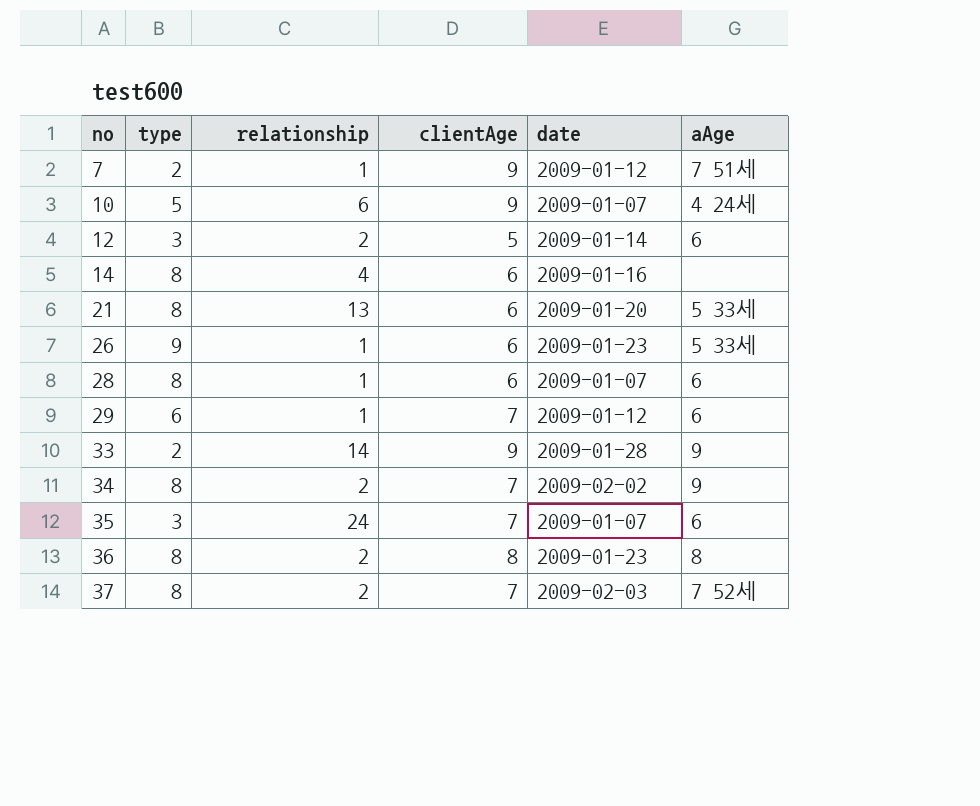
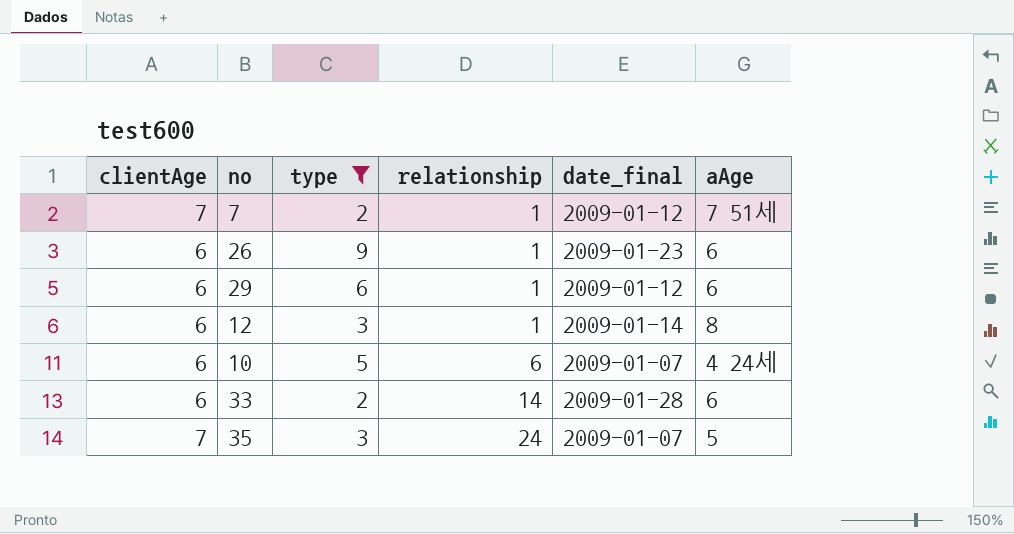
filter: none -> type != 8
row order: no ascending -> relationship ascending
column clientAge | position: 4 -> 1
column name: date -> date_final
7 | clientAge: 9 -> 7
26 | aAge: 5 33세 -> 6
29 | clientAge: 7 -> 6
12 | clientAge: 5 -> 6
12 | relationship: 2 -> 1
12 | aAge: 6 -> 8
10 | clientAge: 9 -> 6
33 | clientAge: 9 -> 6
33 | aAge: 9 -> 6
35 | aAge: 6 -> 5

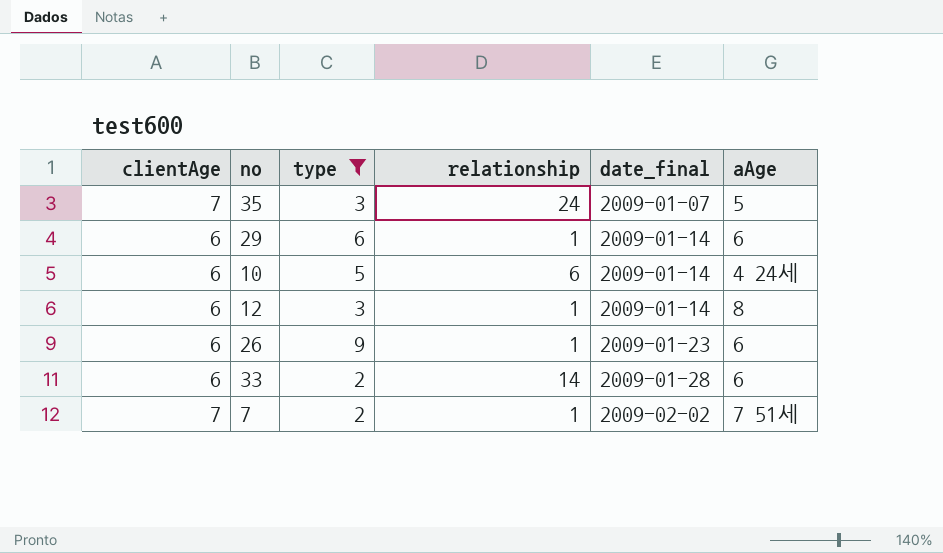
row order: relationship ascending -> date_final ascending
29 | date_final: 2009-01-12 -> 2009-01-14
10 | date_final: 2009-01-07 -> 2009-01-14
7 | date_final: 2009-01-12 -> 2009-02-02

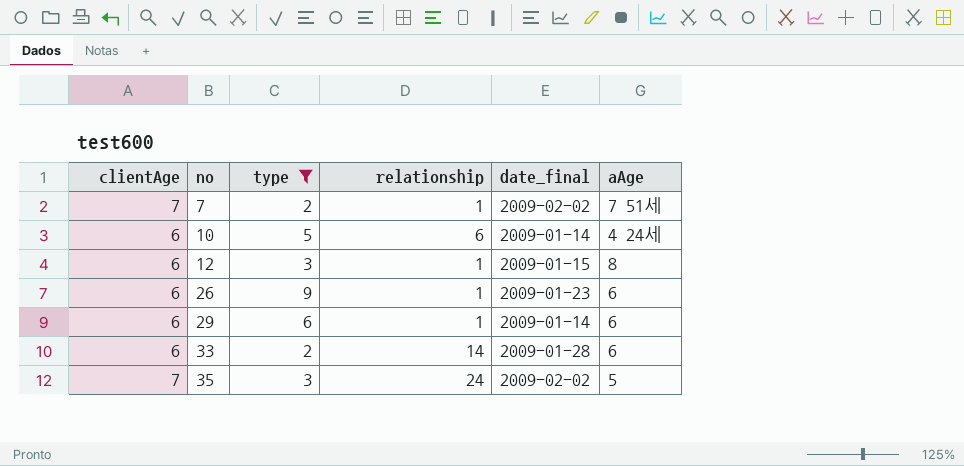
row order: date_final ascending -> no ascending
12 | date_final: 2009-01-14 -> 2009-01-15
35 | date_final: 2009-01-07 -> 2009-02-02

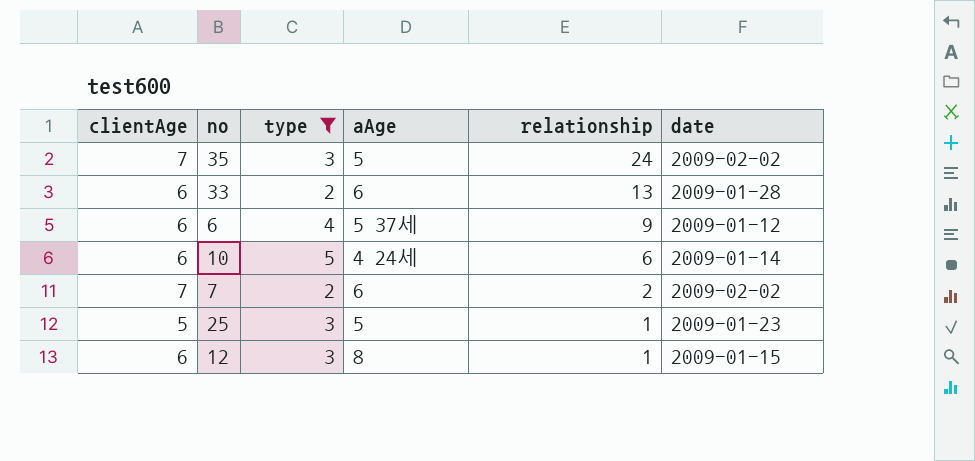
row order: no ascending -> relationship descending
column aAge | position: 6 -> 4
column name: date_final -> date
row 26: 6 | 9 | 1 | 2009-01-23 | 6 -> none
row 29: 6 | 6 | 1 | 2009-01-14 | 6 -> none
33 | relationship: 14 -> 13
row 6: none -> 6 | 4 | 5 37세 | 9 | 2009-01-12
7 | aAge: 7 51세 -> 6
7 | relationship: 1 -> 2
row 25: none -> 5 | 3 | 5 | 1 | 2009-01-23

